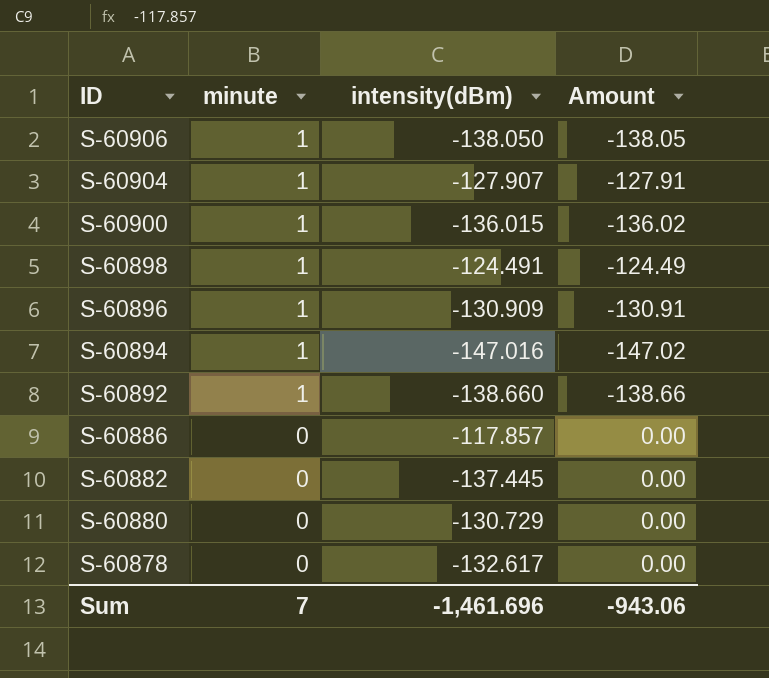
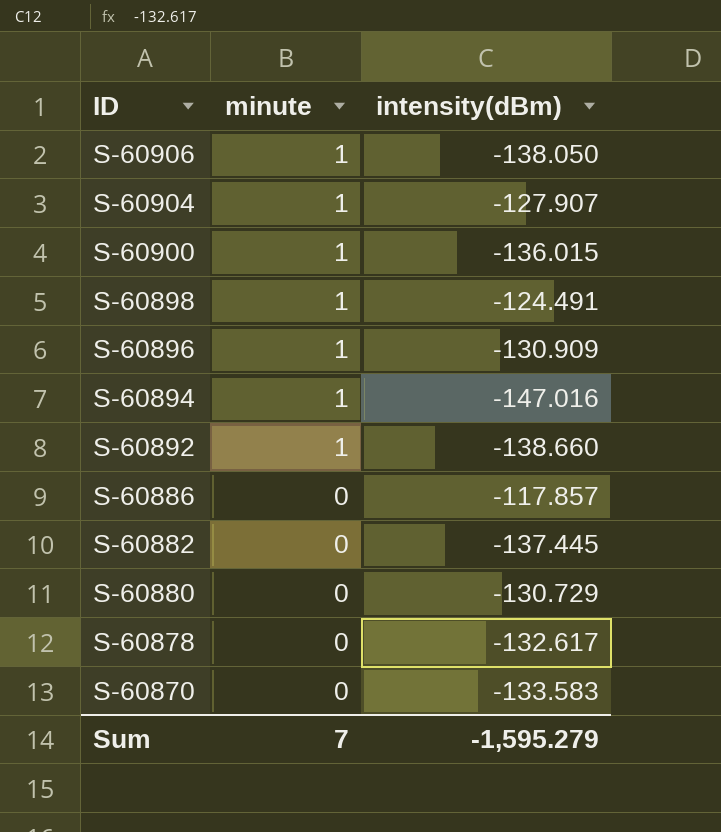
column Amount | formula: [minute] * [intensity(dBm)] -> none
row S-60870: none -> 0 | -133.583
Sum | intensity(dBm): -1,461.696 -> -1,595.279

